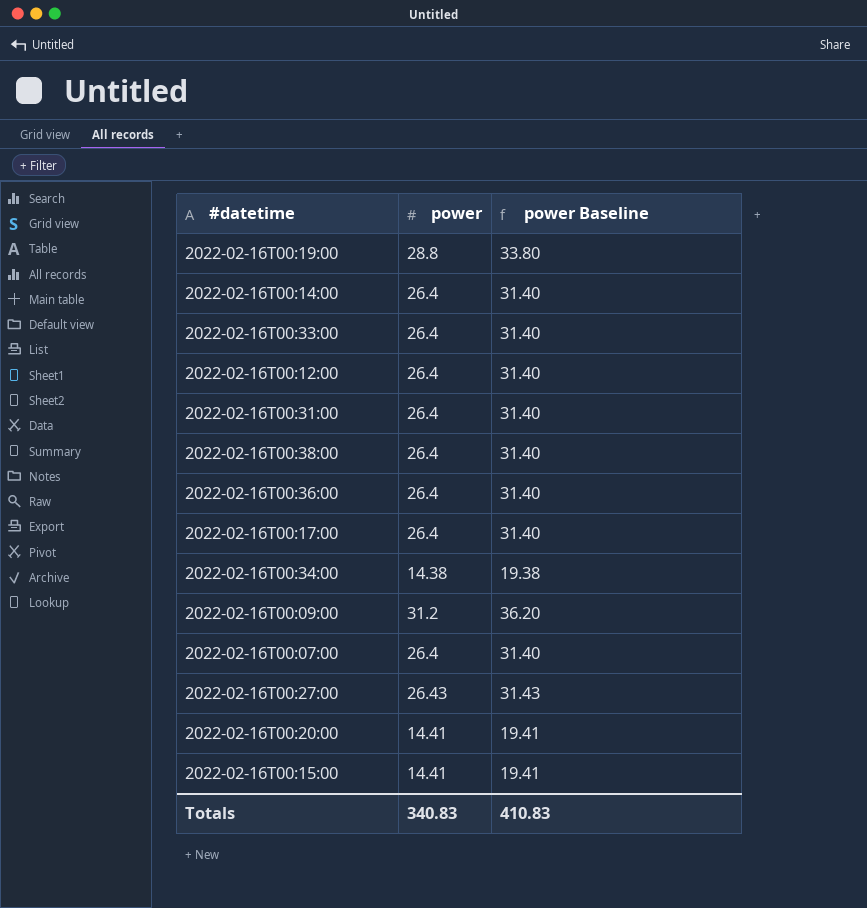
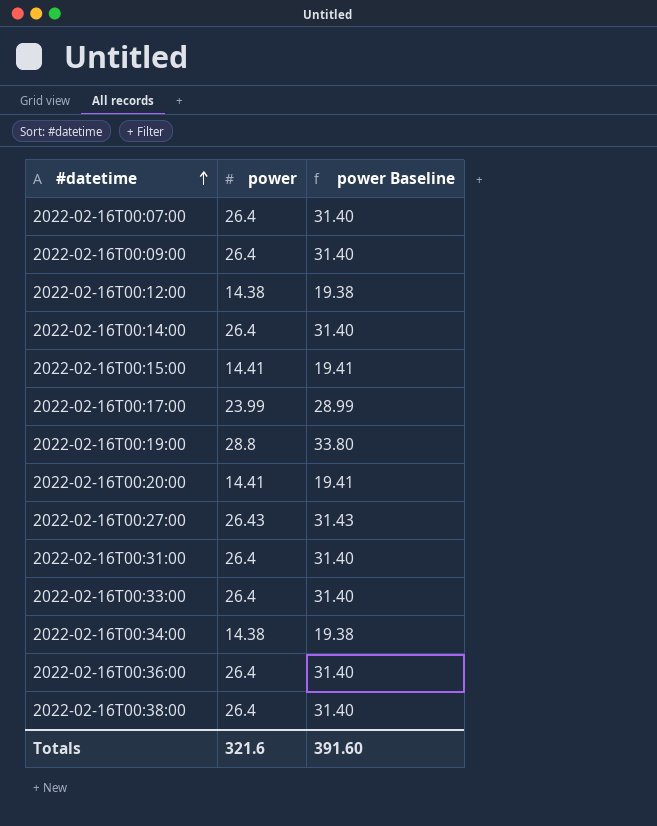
row order: none -> #datetime ascending
2022-02-16T00:09:00 | power: 31.2 -> 26.4
2022-02-16T00:09:00 | power Baseline: 36.20 -> 31.40
2022-02-16T00:12:00 | power: 26.4 -> 14.38
2022-02-16T00:12:00 | power Baseline: 31.40 -> 19.38
2022-02-16T00:17:00 | power: 26.4 -> 23.99
2022-02-16T00:17:00 | power Baseline: 31.40 -> 28.99
Totals | power: 340.83 -> 321.6
Totals | power Baseline: 410.83 -> 391.60

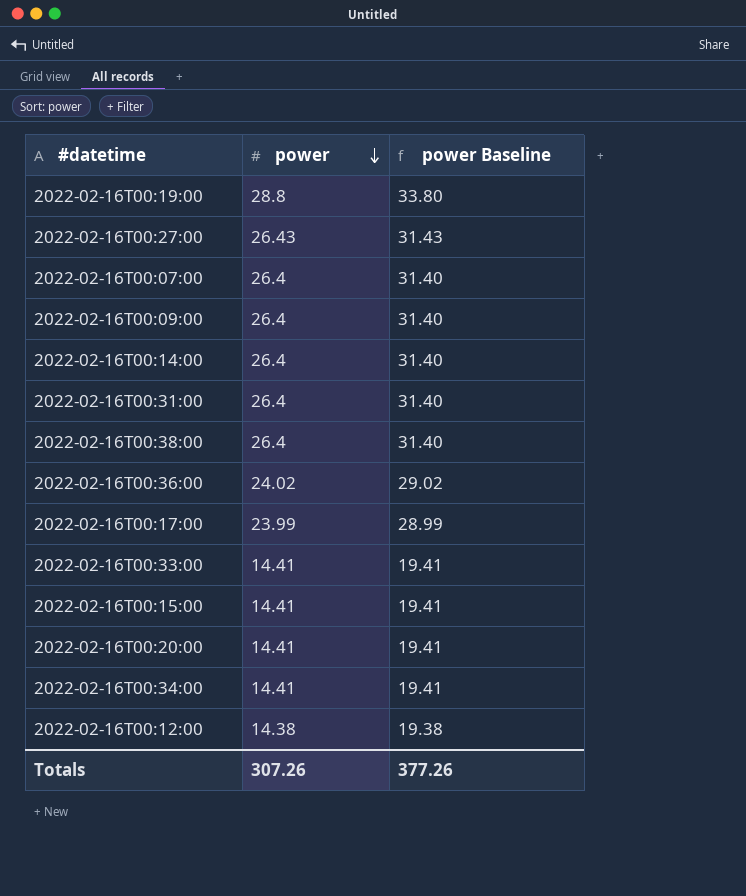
row order: #datetime ascending -> power descending
2022-02-16T00:36:00 | power: 26.4 -> 24.02
2022-02-16T00:36:00 | power Baseline: 31.40 -> 29.02
2022-02-16T00:33:00 | power: 26.4 -> 14.41
2022-02-16T00:33:00 | power Baseline: 31.40 -> 19.41
2022-02-16T00:34:00 | power: 14.38 -> 14.41
2022-02-16T00:34:00 | power Baseline: 19.38 -> 19.41
Totals | power: 321.6 -> 307.26
Totals | power Baseline: 391.60 -> 377.26

